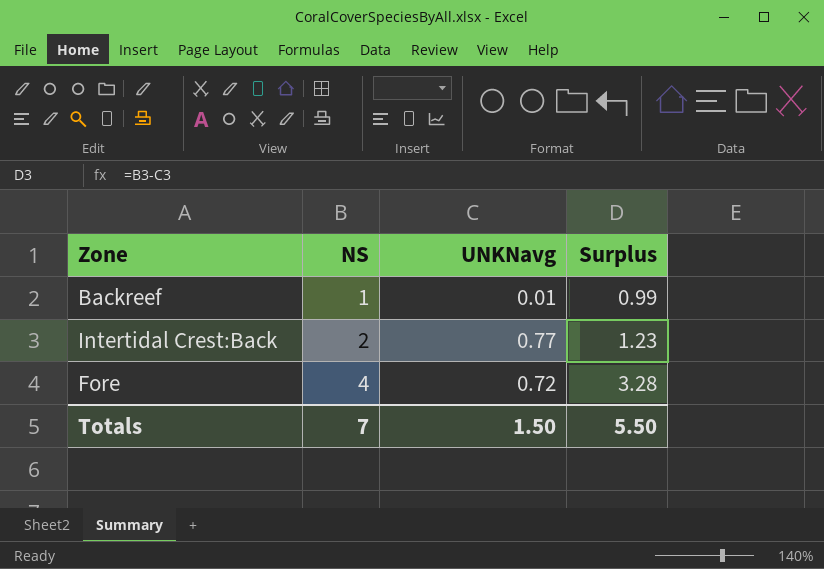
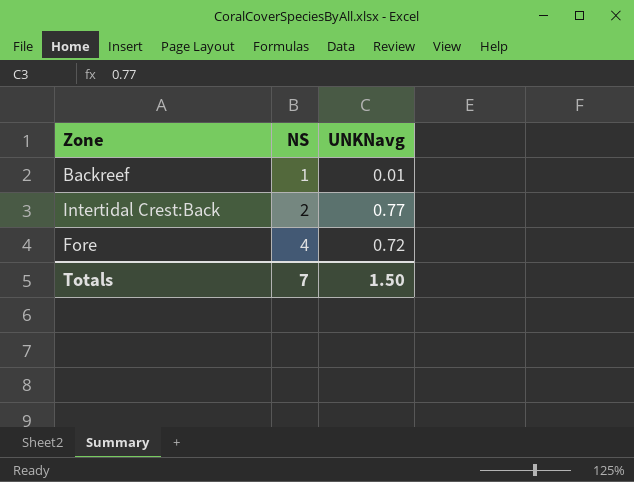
column Surplus | formula: [NS] - [UNKNavg] -> none

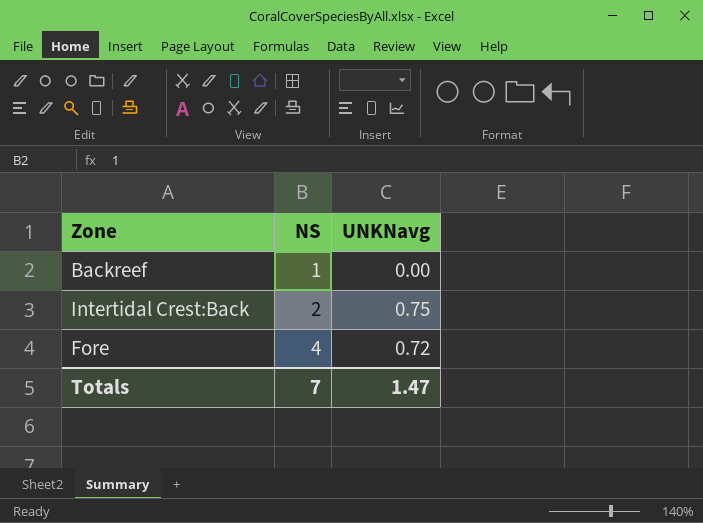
Backreef | UNKNavg: 0.01 -> 0.00
Intertidal Crest:Back | UNKNavg: 0.77 -> 0.75
Totals | UNKNavg: 1.50 -> 1.47

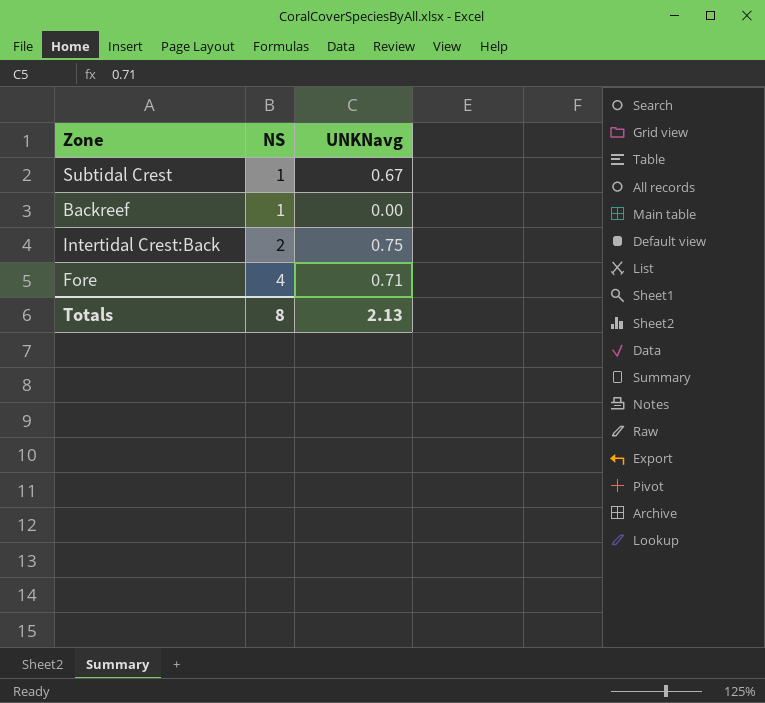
row Subtidal Crest: none -> 1 | 0.67
Fore | UNKNavg: 0.72 -> 0.71
Totals | NS: 7 -> 8
Totals | UNKNavg: 1.47 -> 2.13

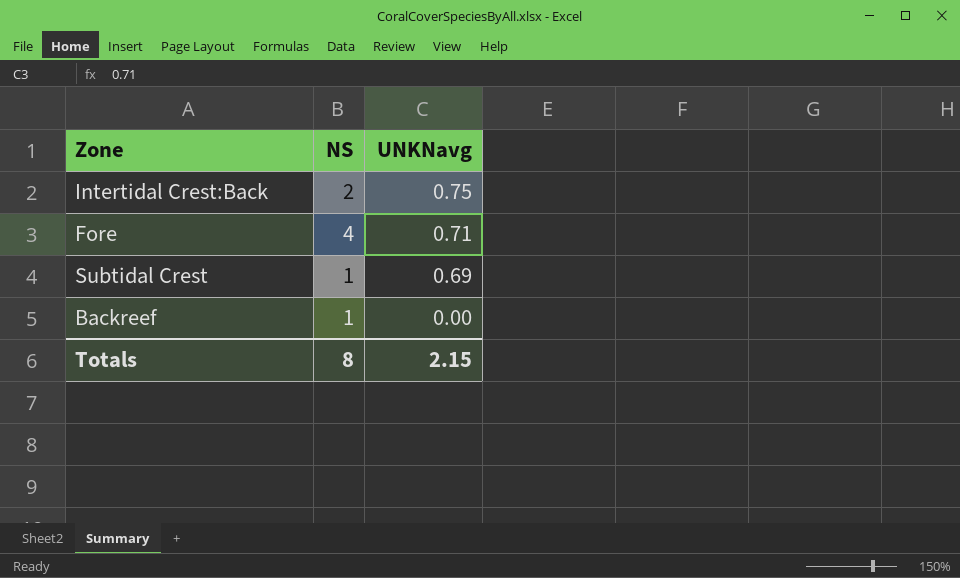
row order: NS ascending -> UNKNavg descending
Subtidal Crest | UNKNavg: 0.67 -> 0.69
Totals | UNKNavg: 2.13 -> 2.15

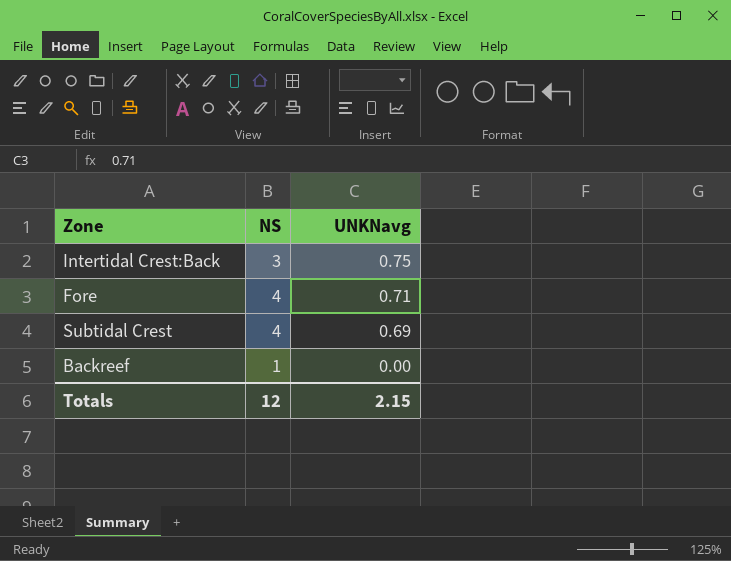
Intertidal Crest:Back | NS: 2 -> 3
Subtidal Crest | NS: 1 -> 4
Totals | NS: 8 -> 12

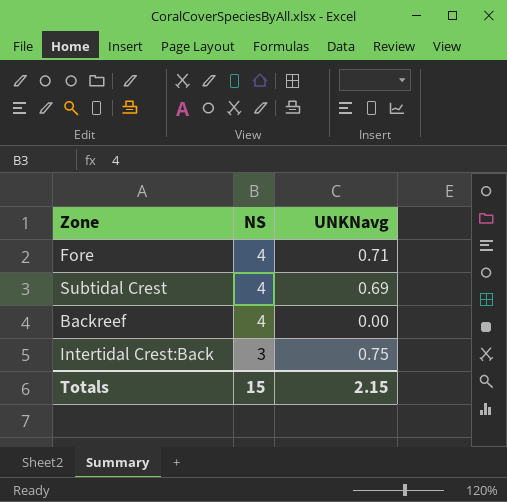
row order: UNKNavg descending -> NS descending
Backreef | NS: 1 -> 4
Totals | NS: 12 -> 15

